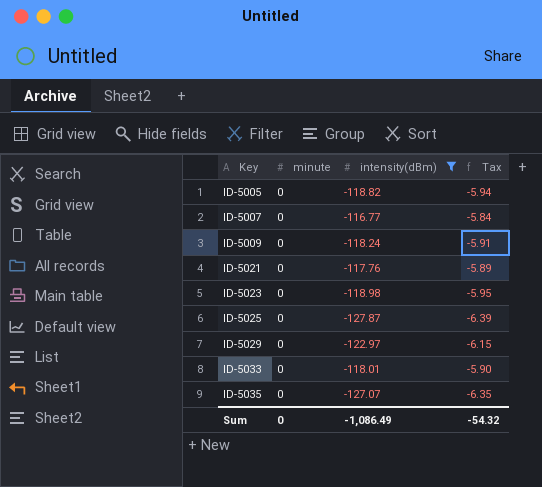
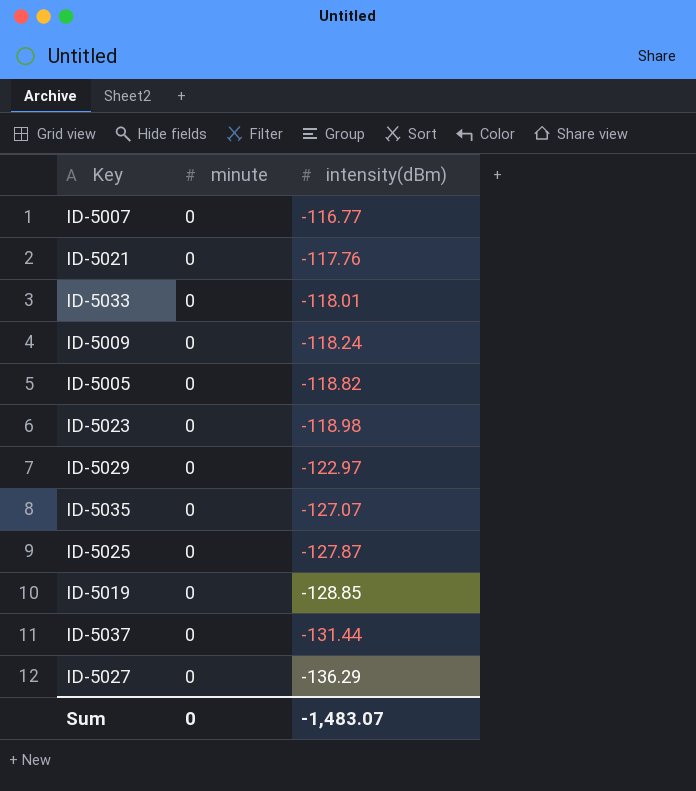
filter: intensity(dBm) >= -127.87 -> none
row order: Key ascending -> intensity(dBm) descending
column Tax | formula: [intensity(dBm)] * 0.05 -> none
Sum | intensity(dBm): -1,086.49 -> -1,483.07

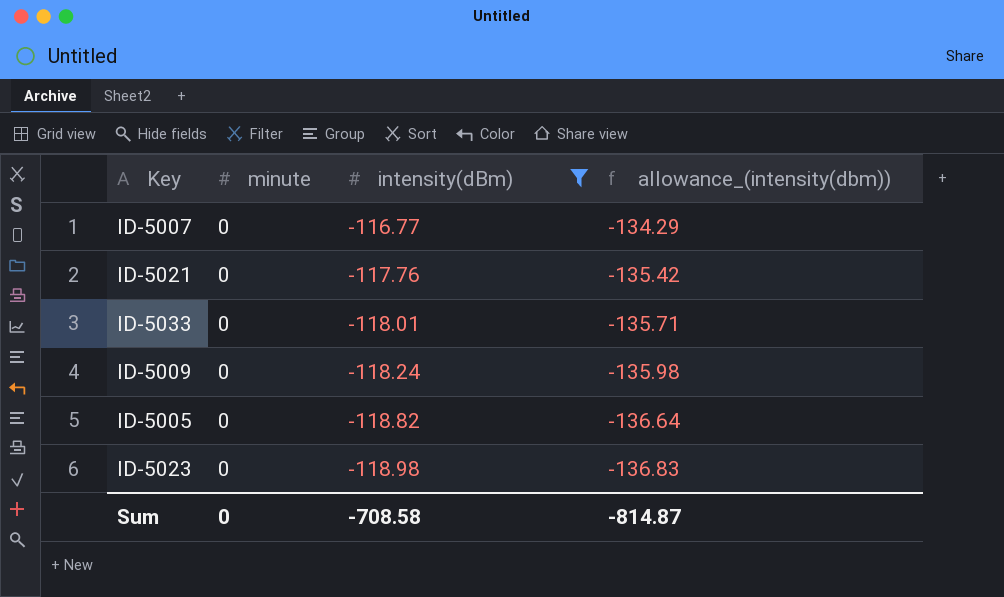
filter: none -> intensity(dBm) >= -118.98
column allowance_(intensity(dbm)) | formula: none -> [intensity(dBm)] * 1.15
Sum | intensity(dBm): -1,483.07 -> -708.58

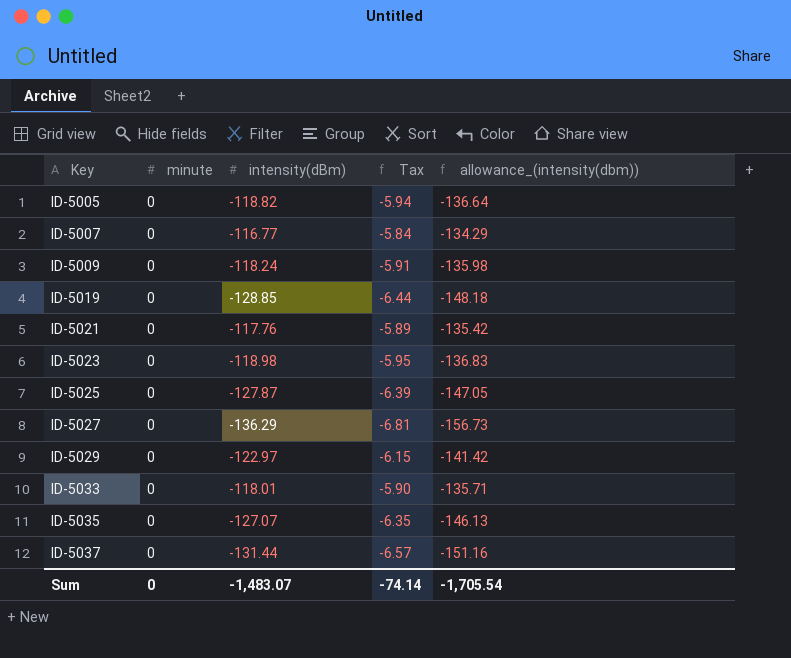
filter: intensity(dBm) >= -118.98 -> none
row order: intensity(dBm) descending -> Key ascending
column Tax | formula: none -> [intensity(dBm)] * 0.05
Sum | intensity(dBm): -708.58 -> -1,483.07
Sum | allowance_(intensity(dbm)): -814.87 -> -1,705.54

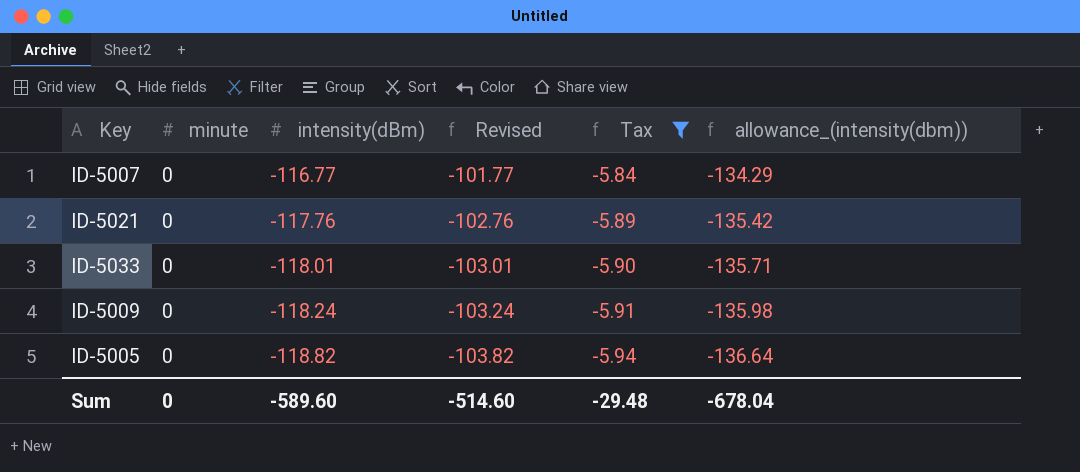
filter: none -> Tax >= -5.94
row order: Key ascending -> intensity(dBm) descending
column Revised | formula: none -> [intensity(dBm)] + 15
Sum | intensity(dBm): -1,483.07 -> -589.60
Sum | Tax: -74.14 -> -29.48
Sum | allowance_(intensity(dbm)): -1,705.54 -> -678.04

